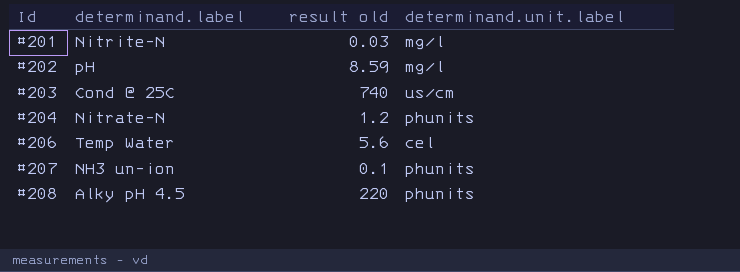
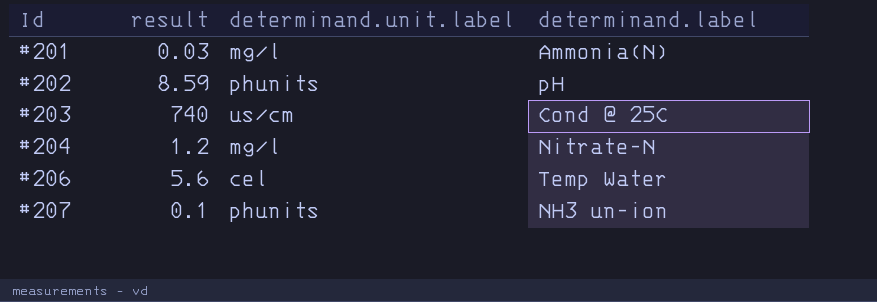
column name: result old -> result
column determinand.label | position: 2 -> 4
row #208: Alky pH 4.5 | 220 | phunits -> none
#201 | determinand.label: Nitrite-N -> Ammonia(N)
#202 | determinand.unit.label: mg/l -> phunits
#204 | determinand.unit.label: phunits -> mg/l

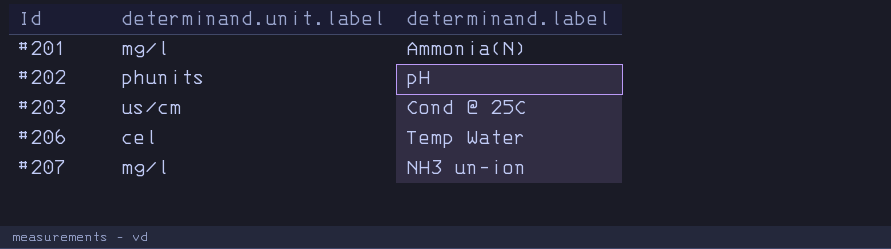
column result | position: 2 -> none
row #204: 1.2 | mg/l | Nitrate-N -> none
#207 | determinand.unit.label: phunits -> mg/l

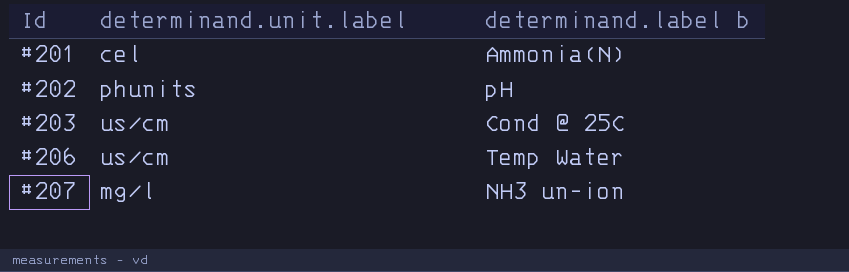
column name: determinand.label -> determinand.label b
#201 | determinand.unit.label: mg/l -> cel
#206 | determinand.unit.label: cel -> us/cm

